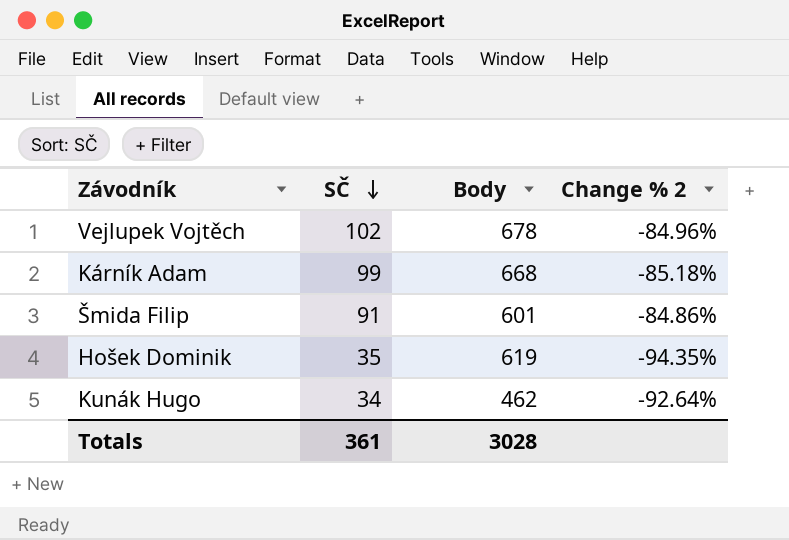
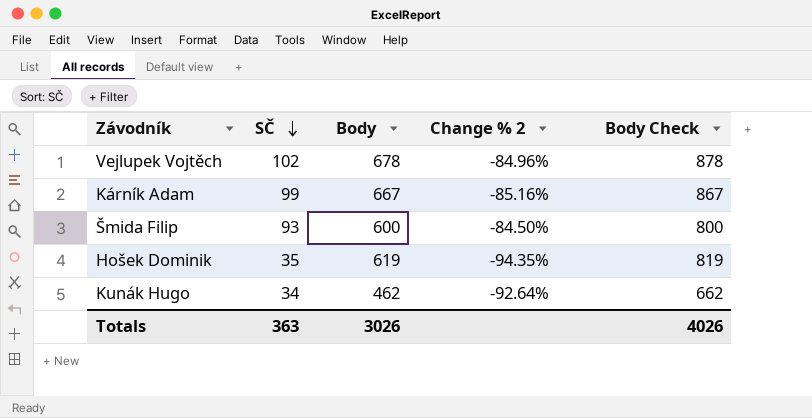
column Body Check | formula: none -> [Body] + 200
Kárník Adam | Body: 668 -> 667
Kárník Adam | Change % 2: -85.18% -> -85.16%
Šmida Filip | SČ: 91 -> 93
Šmida Filip | Body: 601 -> 600
Šmida Filip | Change % 2: -84.86% -> -84.50%
Totals | SČ: 361 -> 363
Totals | Body: 3028 -> 3026

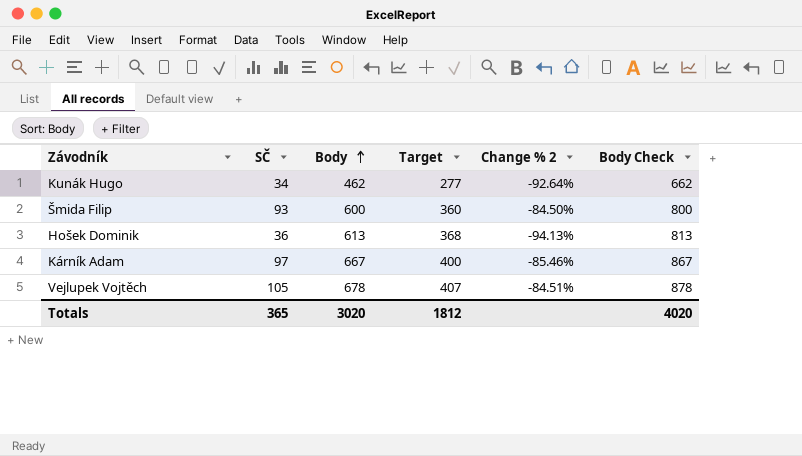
row order: SČ descending -> Body ascending
column Target | formula: none -> [Body] * 0.6
Hošek Dominik | SČ: 35 -> 36
Hošek Dominik | Body: 619 -> 613
Hošek Dominik | Change % 2: -94.35% -> -94.13%
Hošek Dominik | Body Check: 819 -> 813
Kárník Adam | SČ: 99 -> 97
Kárník Adam | Change % 2: -85.16% -> -85.46%
Vejlupek Vojtěch | SČ: 102 -> 105
Vejlupek Vojtěch | Change % 2: -84.96% -> -84.51%
Totals | SČ: 363 -> 365
Totals | Body: 3026 -> 3020
Totals | Body Check: 4026 -> 4020

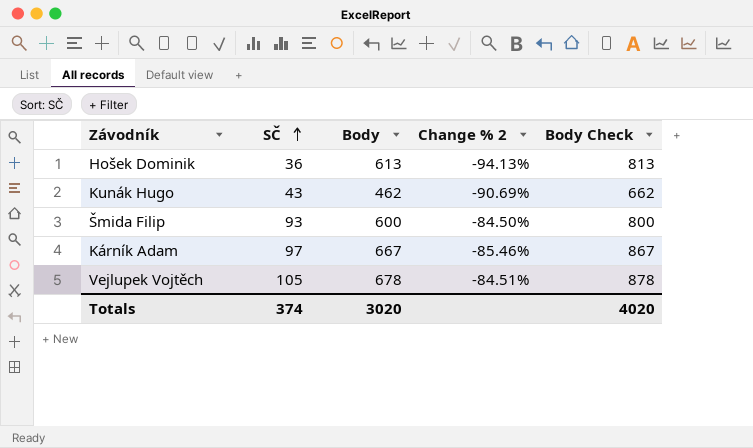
row order: Body ascending -> SČ ascending
column Target | formula: [Body] * 0.6 -> none
Kunák Hugo | SČ: 34 -> 43
Kunák Hugo | Change % 2: -92.64% -> -90.69%
Totals | SČ: 365 -> 374

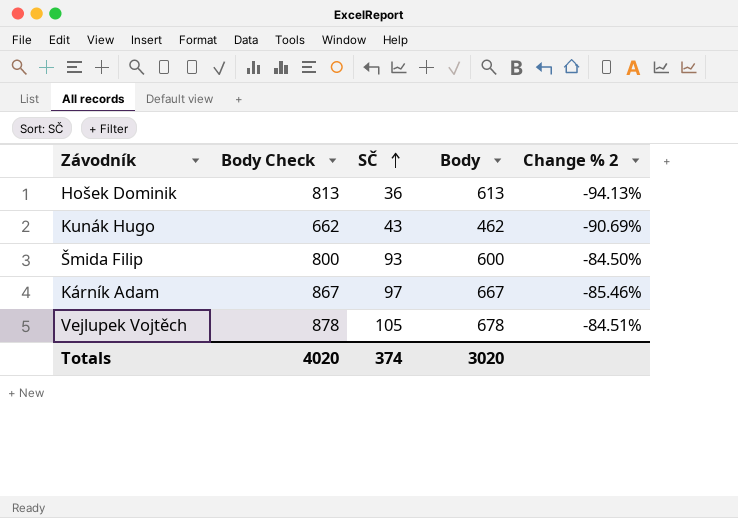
column Body Check | position: 5 -> 2

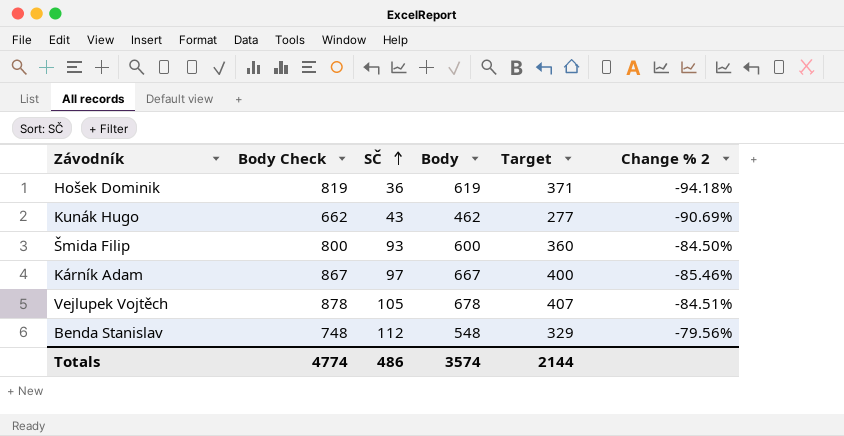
column Target | formula: none -> [Body] * 0.6
Hošek Dominik | Body Check: 813 -> 819
Hošek Dominik | Body: 613 -> 619
Hošek Dominik | Change % 2: -94.13% -> -94.18%
row Benda Stanislav: none -> 748 | 112 | 548 | 329 | -79.56%
Totals | Body Check: 4020 -> 4774
Totals | SČ: 374 -> 486
Totals | Body: 3020 -> 3574

